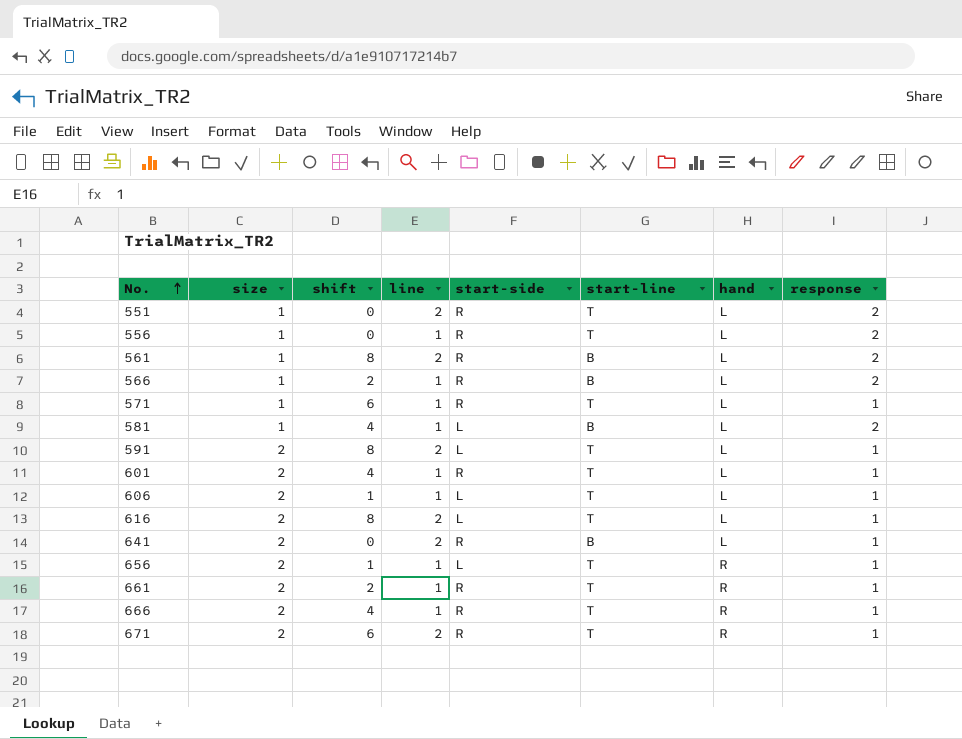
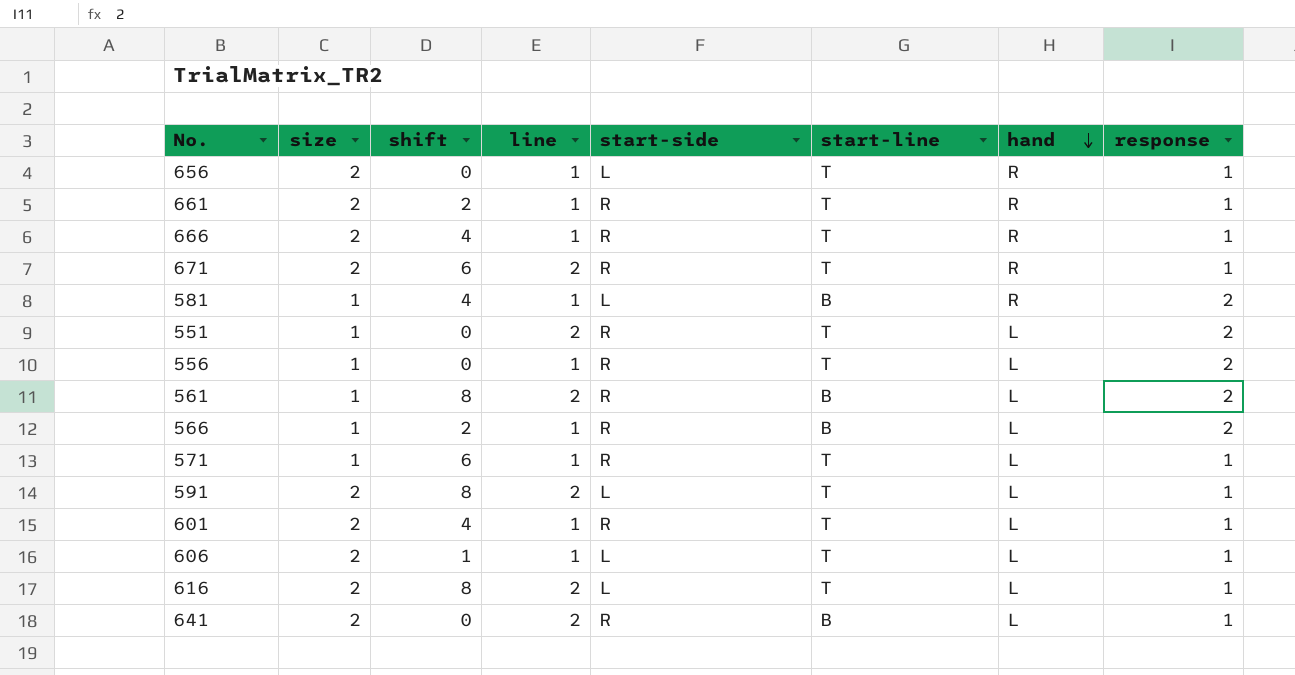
row order: No. ascending -> hand descending
656 | shift: 1 -> 0
581 | hand: L -> R

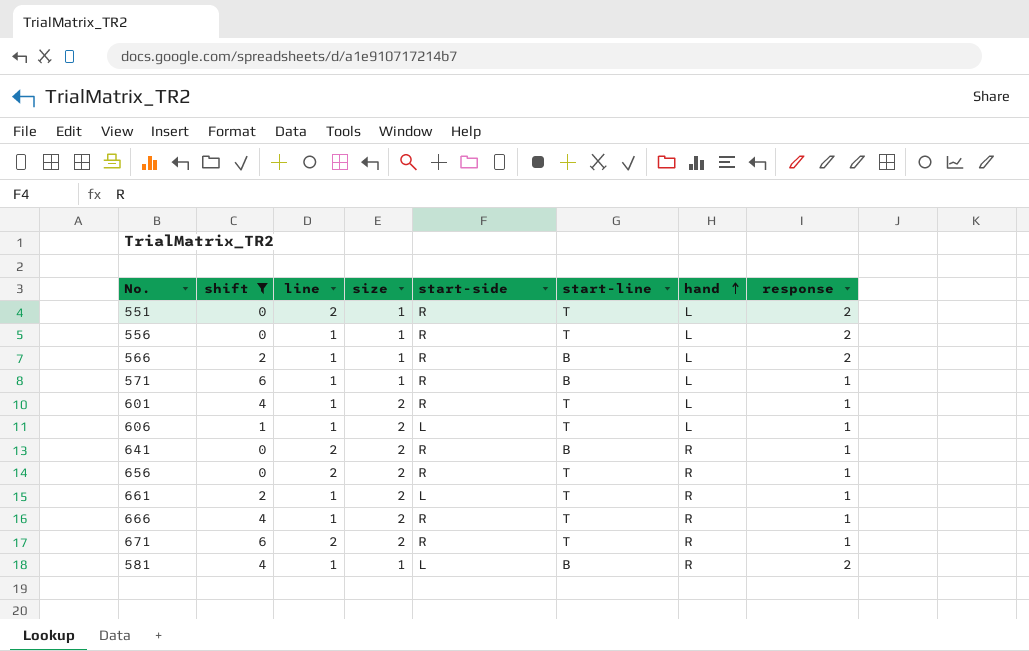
filter: none -> shift != 8
row order: hand descending -> hand ascending
column size | position: 2 -> 4
571 | start-line: T -> B
641 | hand: L -> R
656 | line: 1 -> 2
656 | start-side: L -> R
661 | start-side: R -> L

